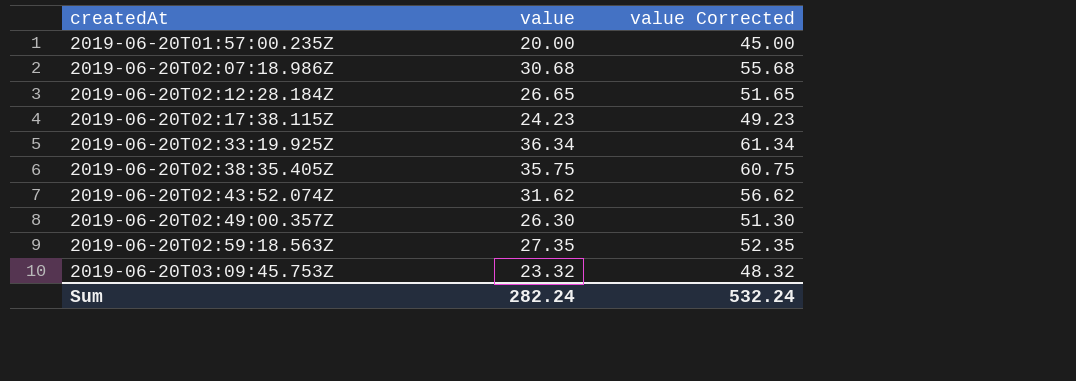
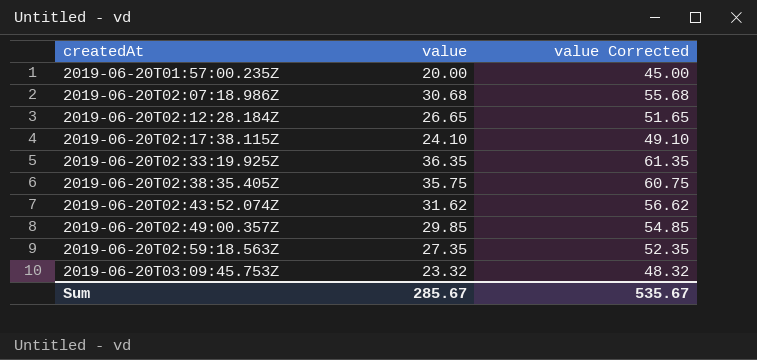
2019-06-20T02:17:38.115Z | value: 24.23 -> 24.10
2019-06-20T02:17:38.115Z | value Corrected: 49.23 -> 49.10
2019-06-20T02:33:19.925Z | value: 36.34 -> 36.35
2019-06-20T02:33:19.925Z | value Corrected: 61.34 -> 61.35
2019-06-20T02:49:00.357Z | value: 26.30 -> 29.85
2019-06-20T02:49:00.357Z | value Corrected: 51.30 -> 54.85
Sum | value: 282.24 -> 285.67
Sum | value Corrected: 532.24 -> 535.67

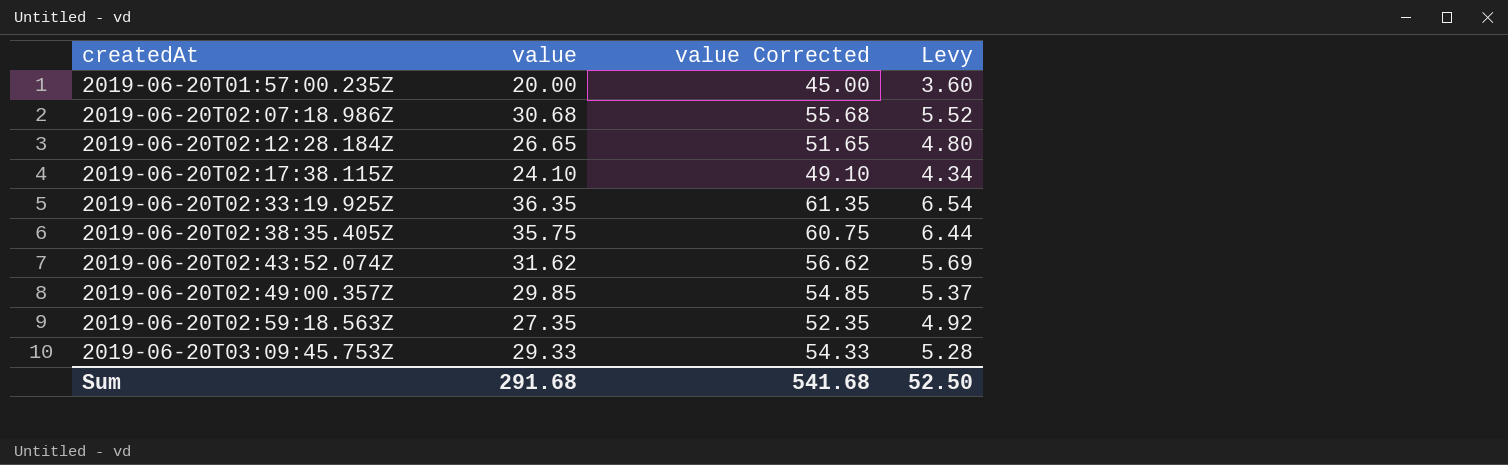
column Levy | formula: none -> [value] * 0.18
2019-06-20T03:09:45.753Z | value: 23.32 -> 29.33
2019-06-20T03:09:45.753Z | value Corrected: 48.32 -> 54.33
Sum | value: 285.67 -> 291.68
Sum | value Corrected: 535.67 -> 541.68

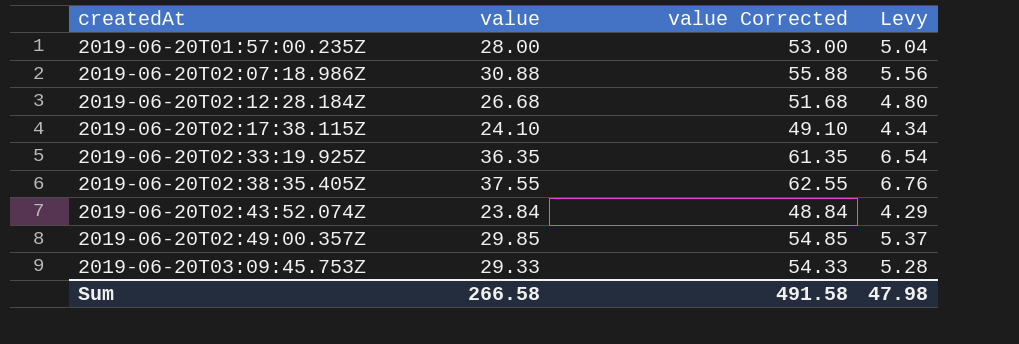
row 2019-06-20T02:59:18.563Z: 27.35 | 52.35 | 4.92 -> none
2019-06-20T01:57:00.235Z | value: 20.00 -> 28.00
2019-06-20T01:57:00.235Z | value Corrected: 45.00 -> 53.00
2019-06-20T01:57:00.235Z | Levy: 3.60 -> 5.04
2019-06-20T02:07:18.986Z | value: 30.68 -> 30.88
2019-06-20T02:07:18.986Z | value Corrected: 55.68 -> 55.88
2019-06-20T02:07:18.986Z | Levy: 5.52 -> 5.56
2019-06-20T02:12:28.184Z | value: 26.65 -> 26.68
2019-06-20T02:12:28.184Z | value Corrected: 51.65 -> 51.68
2019-06-20T02:38:35.405Z | value: 35.75 -> 37.55
2019-06-20T02:38:35.405Z | value Corrected: 60.75 -> 62.55
2019-06-20T02:38:35.405Z | Levy: 6.44 -> 6.76
2019-06-20T02:43:52.074Z | value: 31.62 -> 23.84
2019-06-20T02:43:52.074Z | value Corrected: 56.62 -> 48.84
2019-06-20T02:43:52.074Z | Levy: 5.69 -> 4.29
Sum | value: 291.68 -> 266.58
Sum | value Corrected: 541.68 -> 491.58
Sum | Levy: 52.50 -> 47.98

